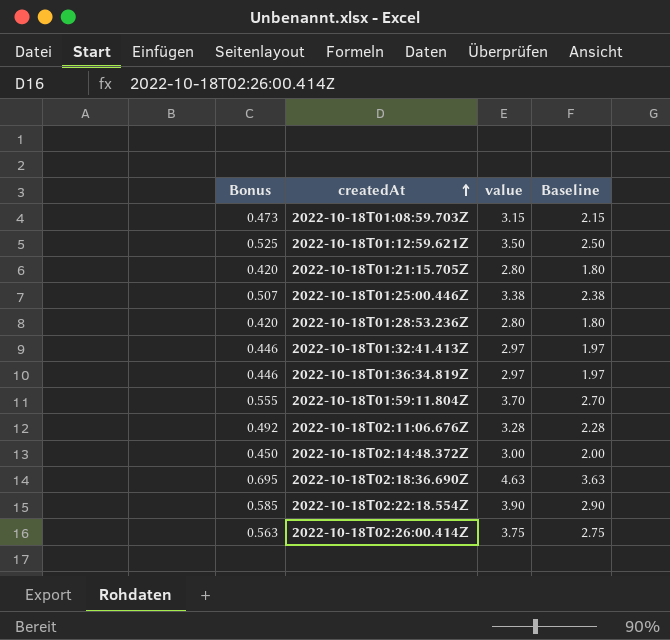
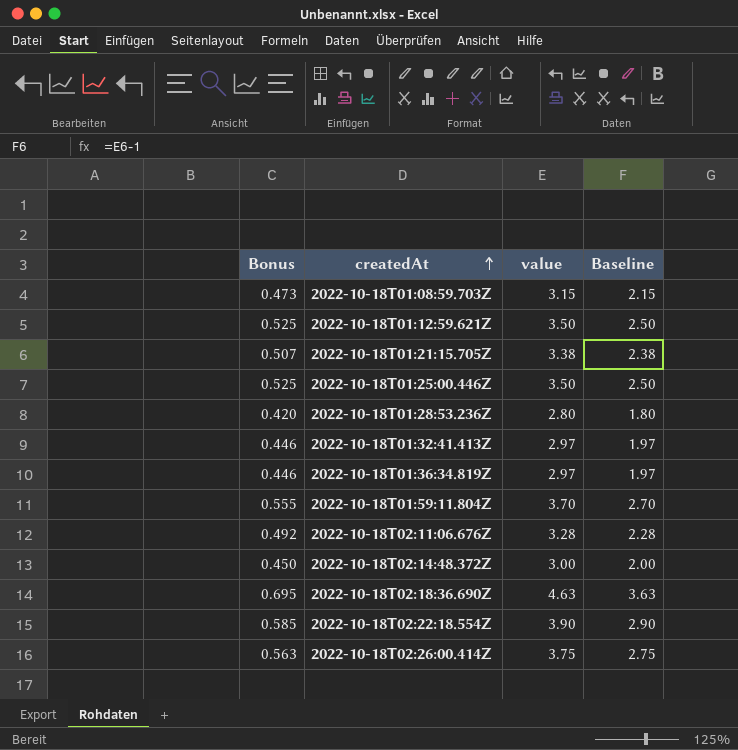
2022-10-18T01:21:15.705Z | Bonus: 0.420 -> 0.507
2022-10-18T01:21:15.705Z | value: 2.80 -> 3.38
2022-10-18T01:21:15.705Z | Baseline: 1.80 -> 2.38
2022-10-18T01:25:00.446Z | Bonus: 0.507 -> 0.525
2022-10-18T01:25:00.446Z | value: 3.38 -> 3.50
2022-10-18T01:25:00.446Z | Baseline: 2.38 -> 2.50

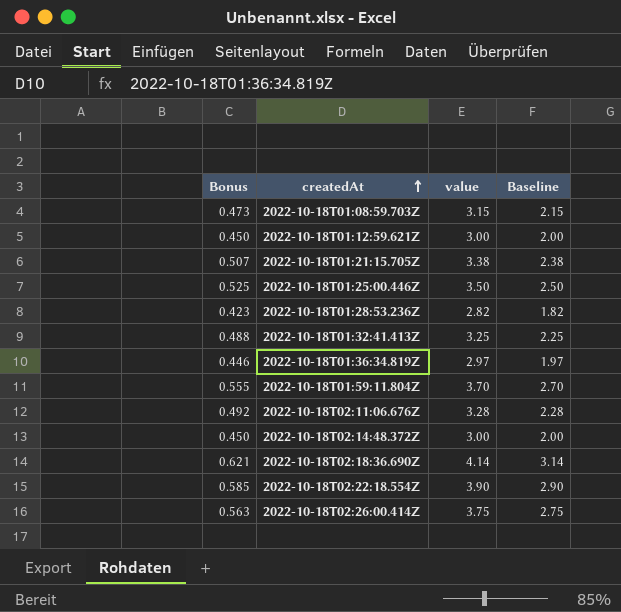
2022-10-18T01:12:59.621Z | Bonus: 0.525 -> 0.450
2022-10-18T01:12:59.621Z | value: 3.50 -> 3.00
2022-10-18T01:12:59.621Z | Baseline: 2.50 -> 2.00
2022-10-18T01:28:53.236Z | Bonus: 0.420 -> 0.423
2022-10-18T01:28:53.236Z | value: 2.80 -> 2.82
2022-10-18T01:28:53.236Z | Baseline: 1.80 -> 1.82
2022-10-18T01:32:41.413Z | Bonus: 0.446 -> 0.488
2022-10-18T01:32:41.413Z | value: 2.97 -> 3.25
2022-10-18T01:32:41.413Z | Baseline: 1.97 -> 2.25
2022-10-18T02:18:36.690Z | Bonus: 0.695 -> 0.621
2022-10-18T02:18:36.690Z | value: 4.63 -> 4.14
2022-10-18T02:18:36.690Z | Baseline: 3.63 -> 3.14

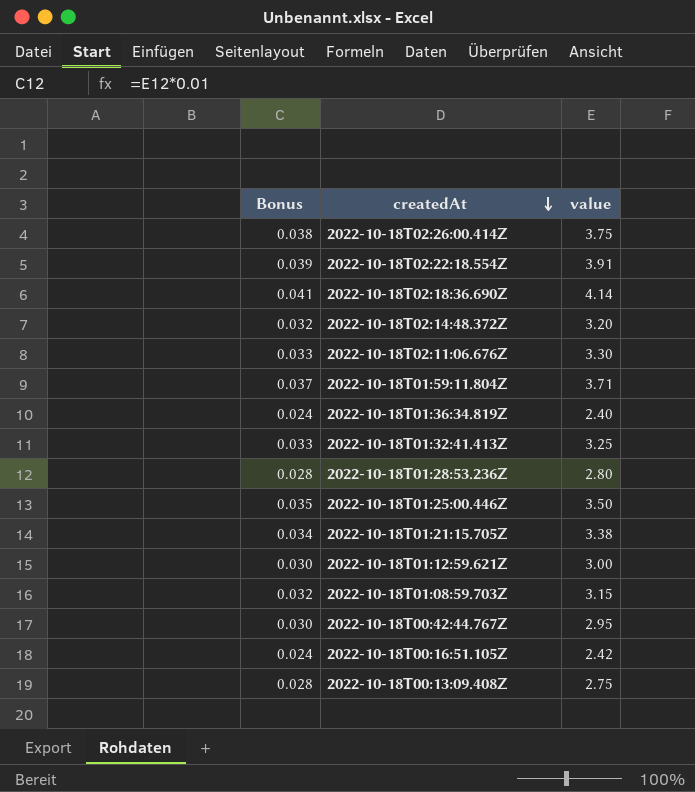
row order: createdAt ascending -> createdAt descending
column Baseline | formula: [value] - 1 -> none
column Bonus | formula: [value] * 0.15 -> [value] * 0.01
2022-10-18T02:22:18.554Z | value: 3.90 -> 3.91
2022-10-18T02:14:48.372Z | value: 3.00 -> 3.20
2022-10-18T02:11:06.676Z | value: 3.28 -> 3.30
2022-10-18T01:59:11.804Z | value: 3.70 -> 3.71
2022-10-18T01:36:34.819Z | value: 2.97 -> 2.40
2022-10-18T01:28:53.236Z | value: 2.82 -> 2.80
row 2022-10-18T00:42:44.767Z: none -> 0.030 | 2.95
row 2022-10-18T00:16:51.105Z: none -> 0.024 | 2.42
row 2022-10-18T00:13:09.408Z: none -> 0.028 | 2.75

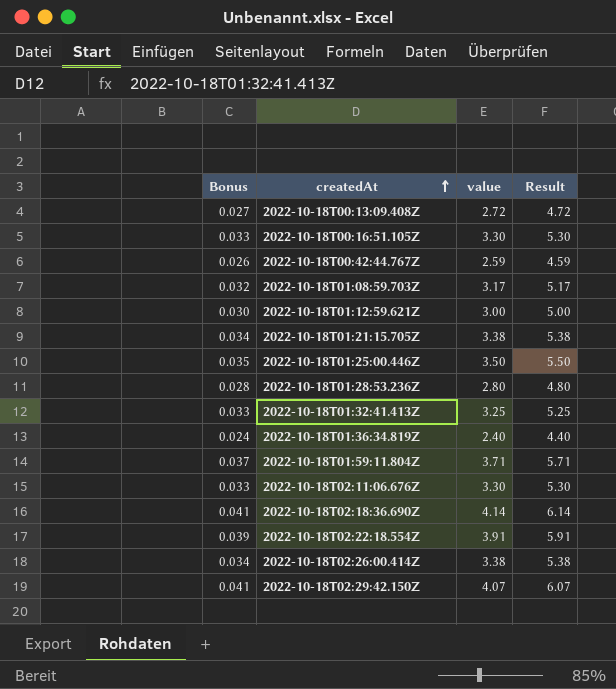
row order: createdAt descending -> createdAt ascending
column Result | formula: none -> [value] + 2
row 2022-10-18T02:14:48.372Z: 0.032 | 3.20 -> none
2022-10-18T00:13:09.408Z | Bonus: 0.028 -> 0.027
2022-10-18T00:13:09.408Z | value: 2.75 -> 2.72
2022-10-18T00:16:51.105Z | Bonus: 0.024 -> 0.033
2022-10-18T00:16:51.105Z | value: 2.42 -> 3.30
2022-10-18T00:42:44.767Z | Bonus: 0.030 -> 0.026
2022-10-18T00:42:44.767Z | value: 2.95 -> 2.59
2022-10-18T01:08:59.703Z | value: 3.15 -> 3.17
2022-10-18T02:26:00.414Z | Bonus: 0.038 -> 0.034
2022-10-18T02:26:00.414Z | value: 3.75 -> 3.38
row 2022-10-18T02:29:42.150Z: none -> 0.041 | 4.07 | 6.07

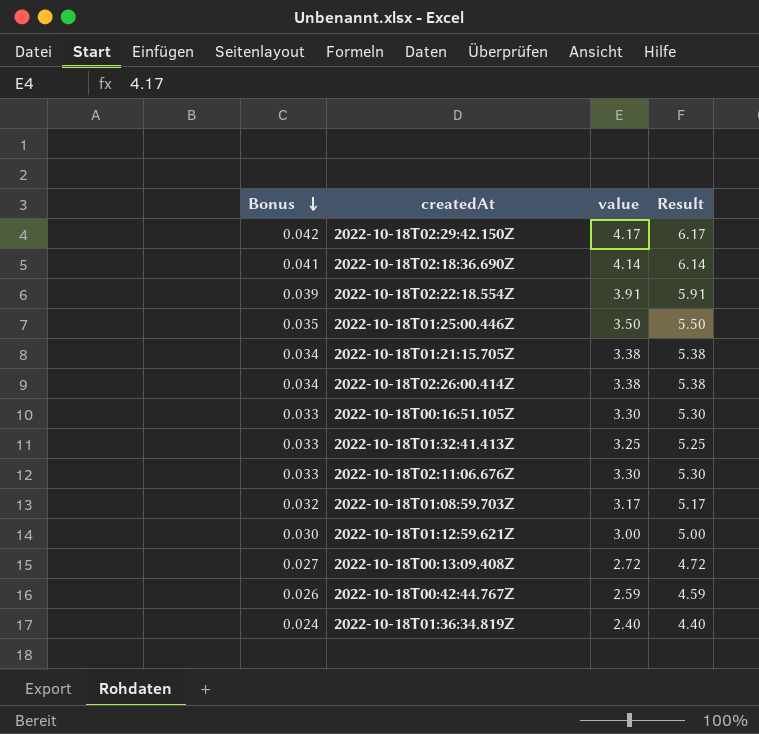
row order: createdAt ascending -> Bonus descending
row 2022-10-18T01:28:53.236Z: 0.028 | 2.80 | 4.80 -> none
row 2022-10-18T01:59:11.804Z: 0.037 | 3.71 | 5.71 -> none
2022-10-18T02:29:42.150Z | Bonus: 0.041 -> 0.042
2022-10-18T02:29:42.150Z | value: 4.07 -> 4.17
2022-10-18T02:29:42.150Z | Result: 6.07 -> 6.17

